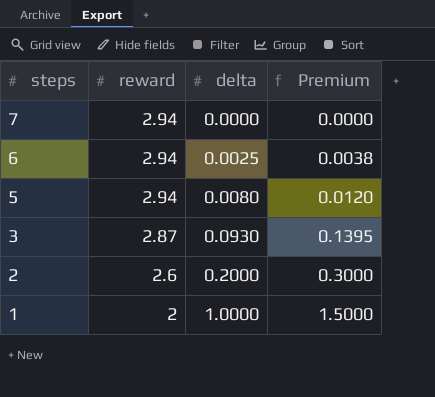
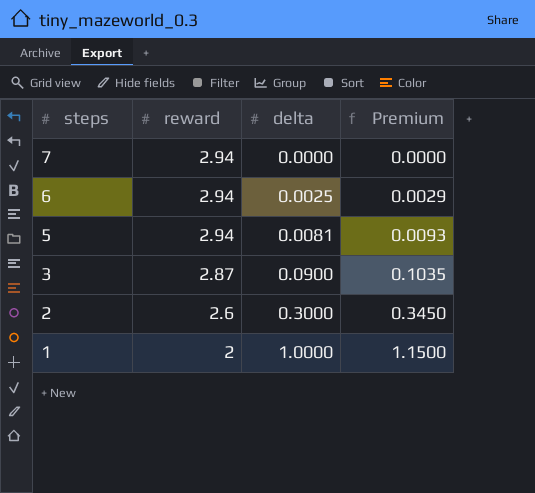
column Premium | formula: [delta] * 1.5 -> [delta] * 1.15
5 | delta: 0.0080 -> 0.0081
3 | delta: 0.0930 -> 0.0900
2 | delta: 0.2000 -> 0.3000

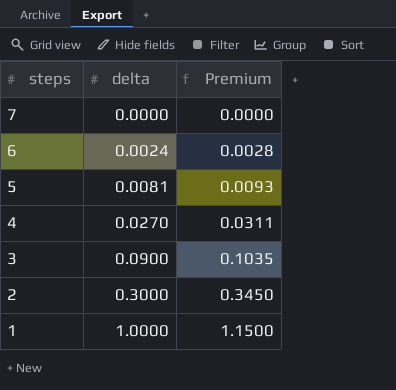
column reward | position: 2 -> none
6 | delta: 0.0025 -> 0.0024
6 | Premium: 0.0029 -> 0.0028
row 4: none -> 0.0270 | 0.0311

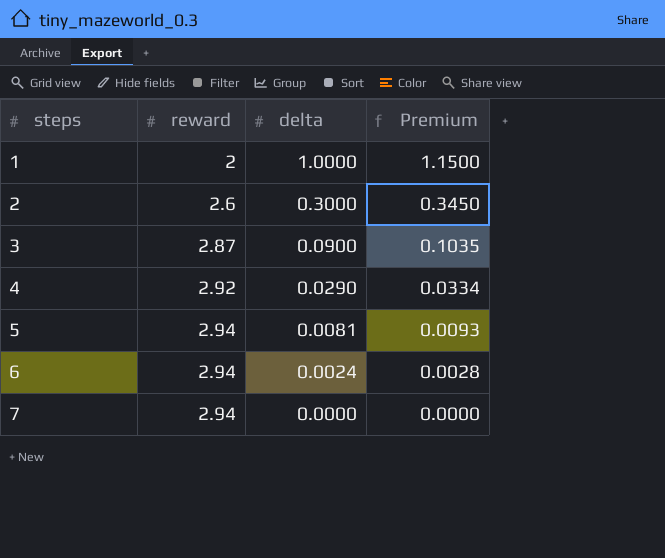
row order: steps descending -> steps ascending
column reward | position: none -> 2
4 | delta: 0.0270 -> 0.0290
4 | Premium: 0.0311 -> 0.0334

